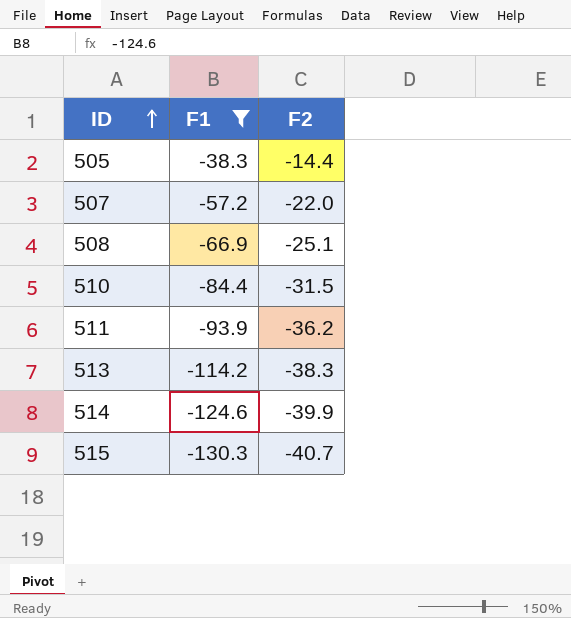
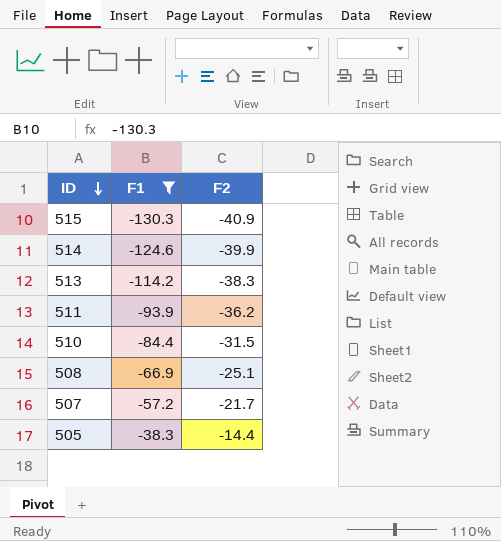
row order: ID ascending -> ID descending
515 | F2: -40.7 -> -40.9
507 | F2: -22.0 -> -21.7

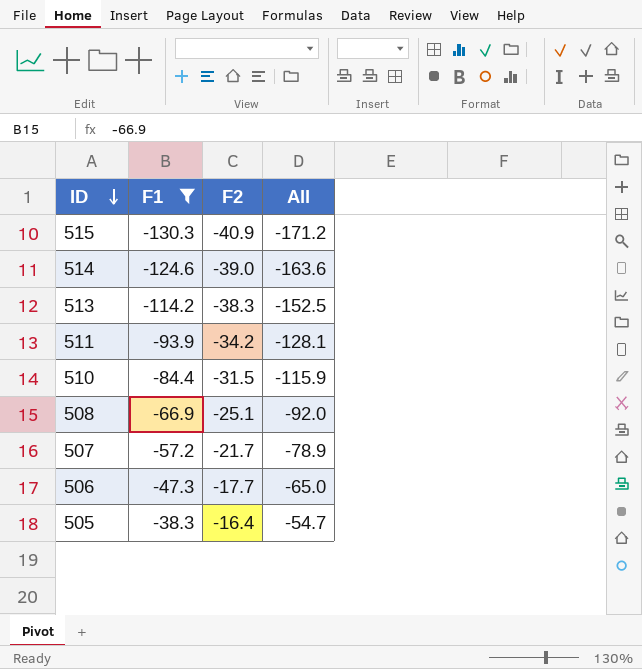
column All | formula: none -> [F1] + [F2]
514 | F2: -39.9 -> -39.0
511 | F2: -36.2 -> -34.2
row 506: none -> -47.3 | -17.7 | -65.0
505 | F2: -14.4 -> -16.4

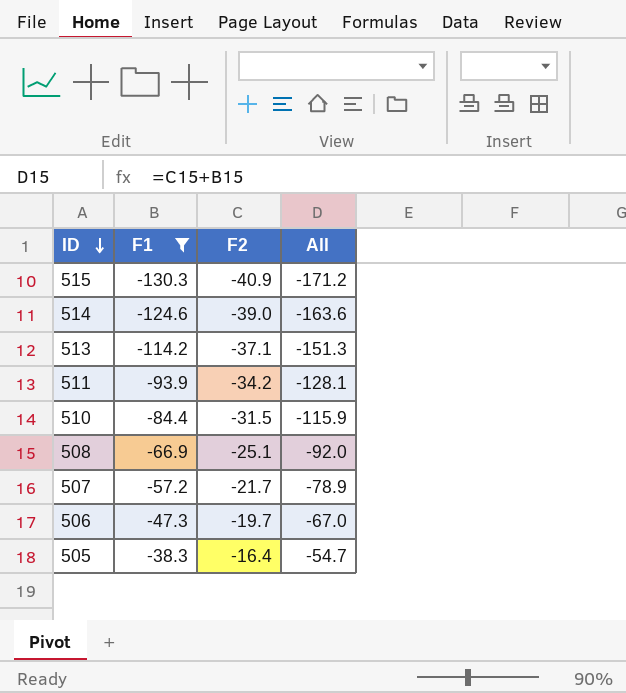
513 | F2: -38.3 -> -37.1
513 | All: -152.5 -> -151.3
506 | F2: -17.7 -> -19.7
506 | All: -65.0 -> -67.0

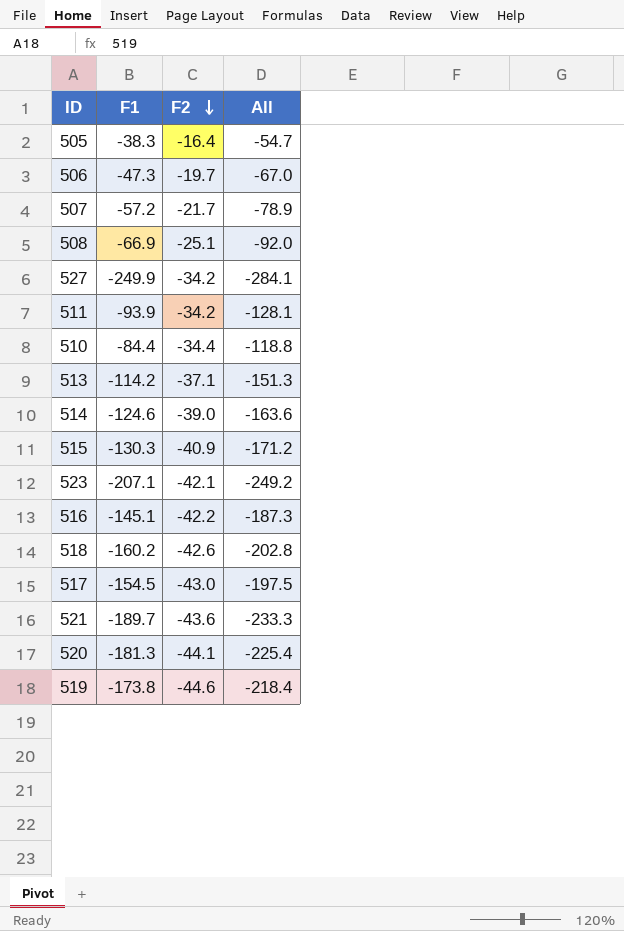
filter: F1 >= -130.3 -> none
row order: ID descending -> F2 descending
510 | F2: -31.5 -> -34.4
510 | All: -115.9 -> -118.8

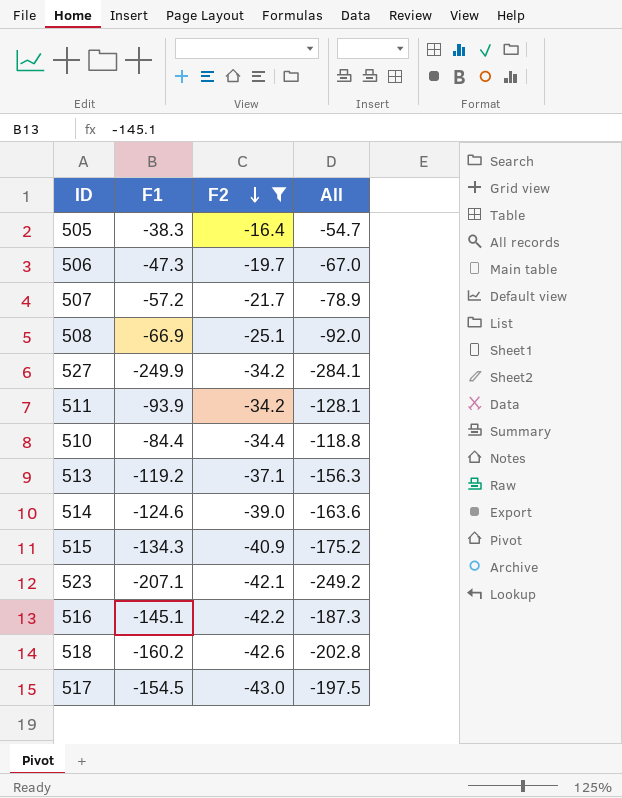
filter: none -> F2 >= -43.0
513 | F1: -114.2 -> -119.2
513 | All: -151.3 -> -156.3
515 | F1: -130.3 -> -134.3
515 | All: -171.2 -> -175.2

